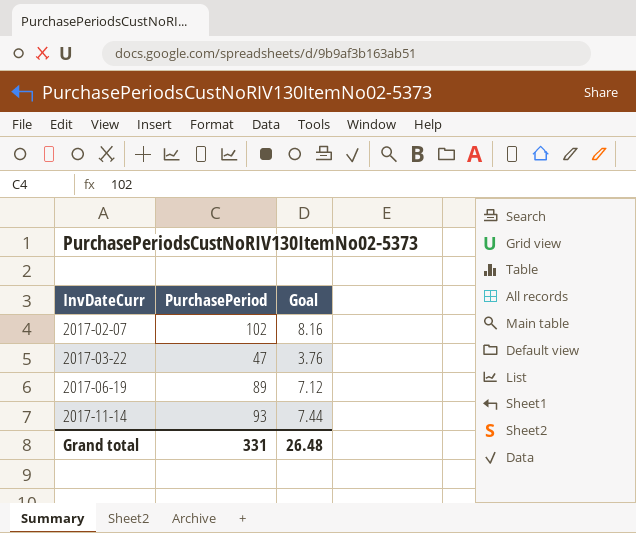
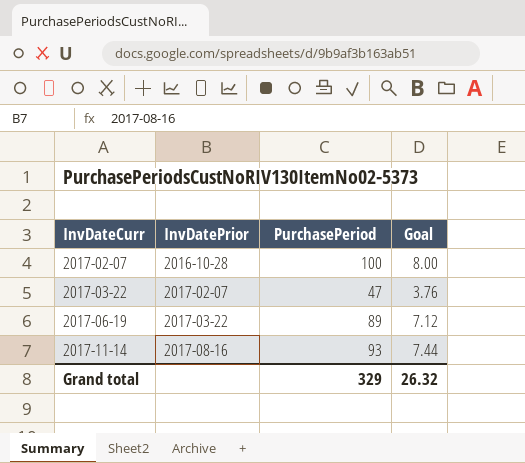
column InvDatePrior | position: none -> 2
2017-02-07 | PurchasePeriod: 102 -> 100
2017-02-07 | Goal: 8.16 -> 8.00
Grand total | PurchasePeriod: 331 -> 329
Grand total | Goal: 26.48 -> 26.32

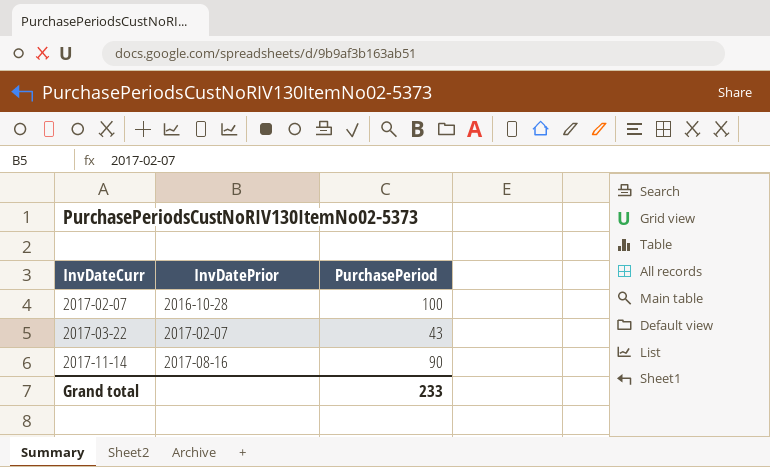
column Goal | formula: [PurchasePeriod] * 0.08 -> none
row 2017-06-19: 2017-03-22 | 89 | 7.12 -> none
2017-03-22 | PurchasePeriod: 47 -> 43
2017-11-14 | PurchasePeriod: 93 -> 90
Grand total | PurchasePeriod: 329 -> 233

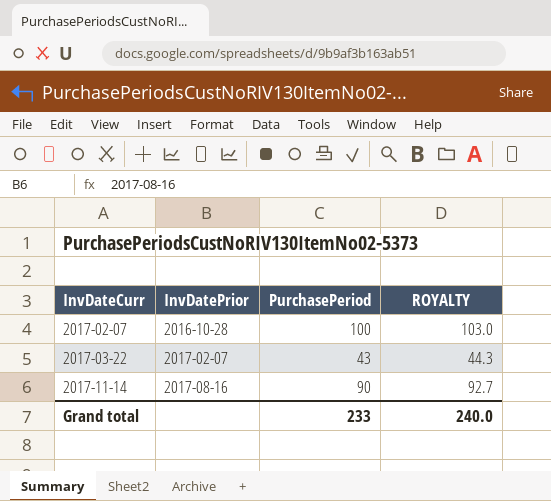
column ROYALTY | formula: none -> [PurchasePeriod] * 1.03

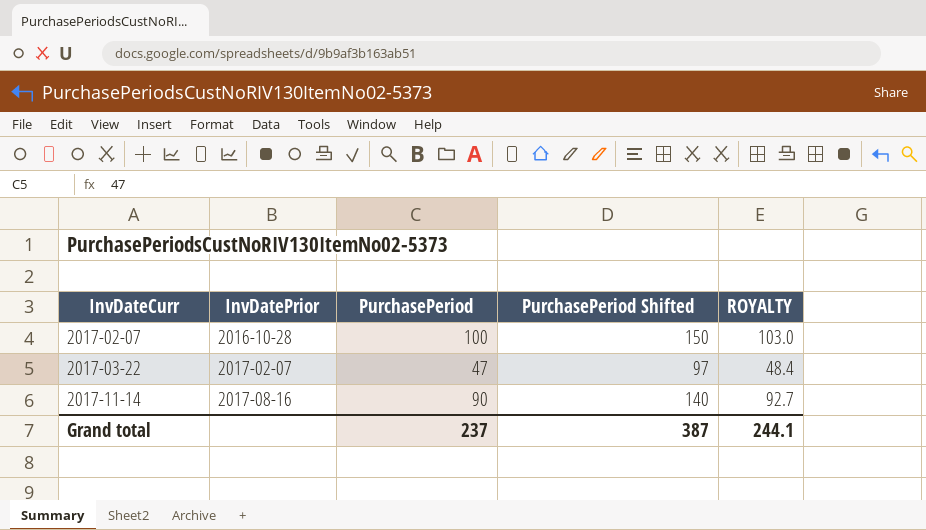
column PurchasePeriod Shifted | formula: none -> [PurchasePeriod] + 50
2017-03-22 | PurchasePeriod: 43 -> 47
2017-03-22 | ROYALTY: 44.3 -> 48.4
Grand total | PurchasePeriod: 233 -> 237
Grand total | ROYALTY: 240.0 -> 244.1

